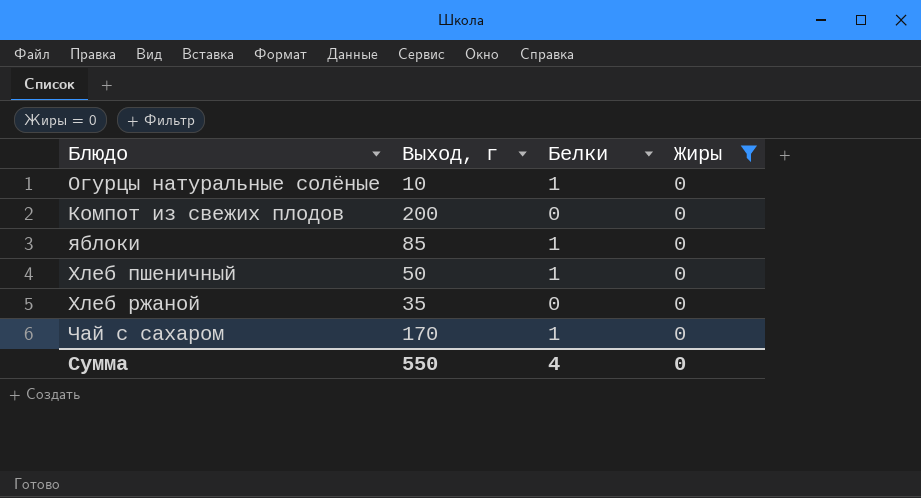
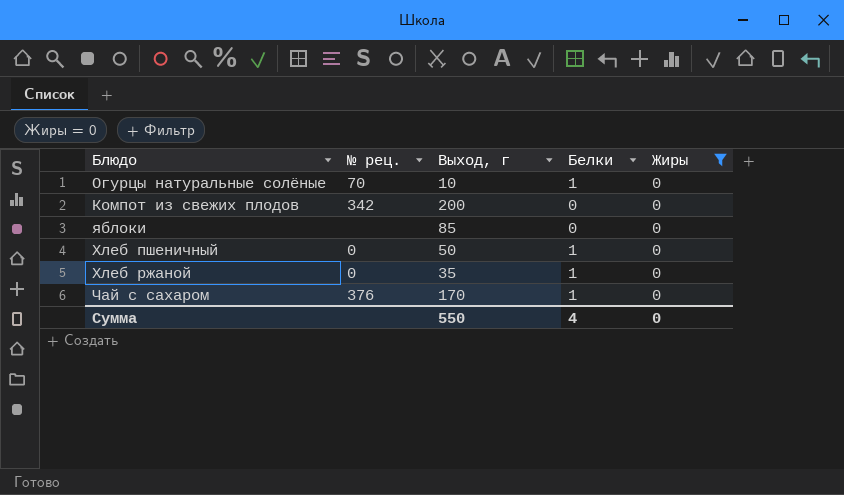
column № рец. | position: none -> 2
яблоки | Белки: 1 -> 0
Хлеб ржаной | Белки: 0 -> 1

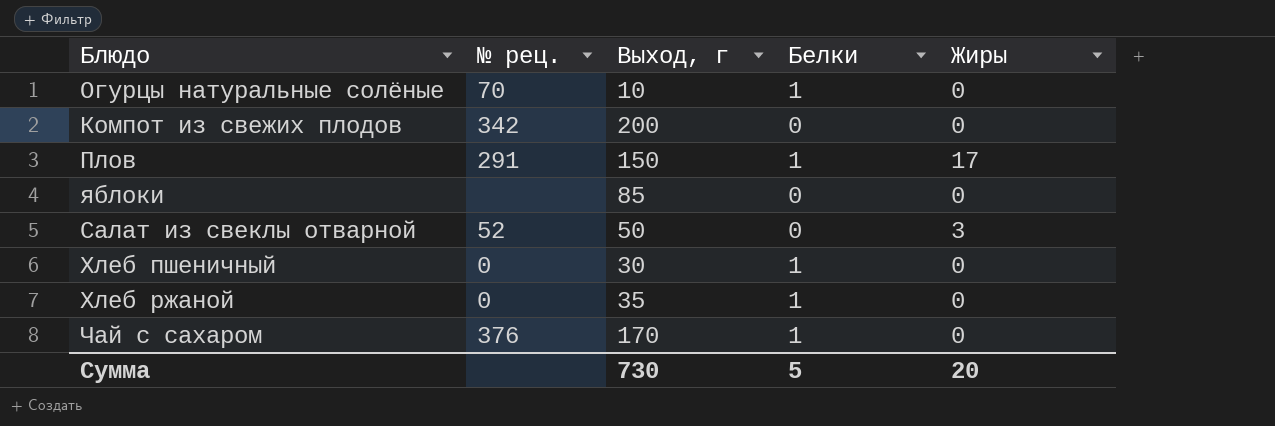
filter: Жиры = 0 -> none
Хлеб пшеничный | Выход, г: 50 -> 30
Сумма | Выход, г: 550 -> 730
Сумма | Белки: 4 -> 5
Сумма | Жиры: 0 -> 20

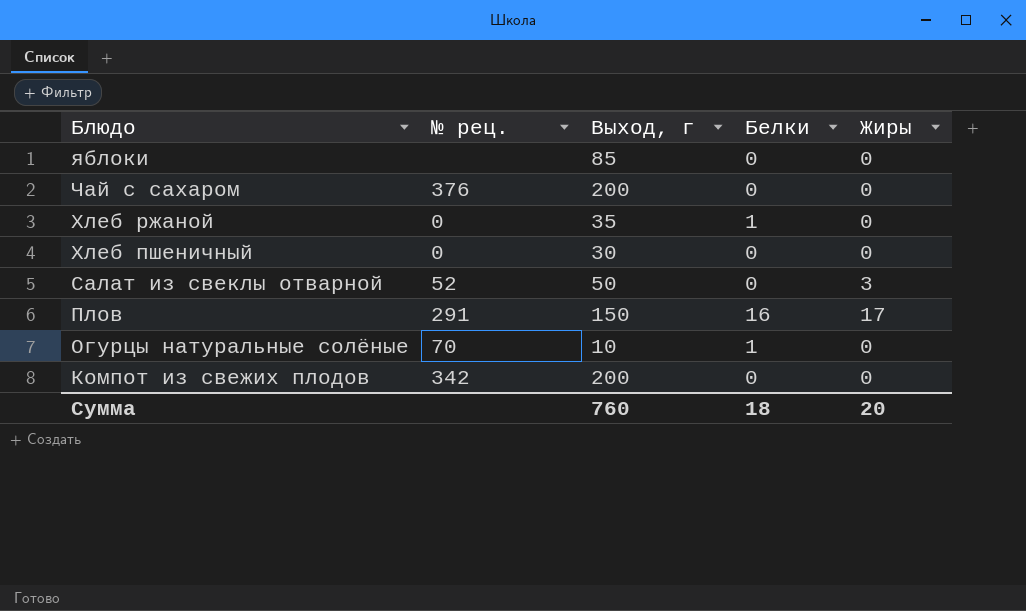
row order: none -> Блюдо descending
Чай с сахаром | Выход, г: 170 -> 200
Чай с сахаром | Белки: 1 -> 0
Хлеб пшеничный | Белки: 1 -> 0
Плов | Белки: 1 -> 16
Сумма | Выход, г: 730 -> 760
Сумма | Белки: 5 -> 18

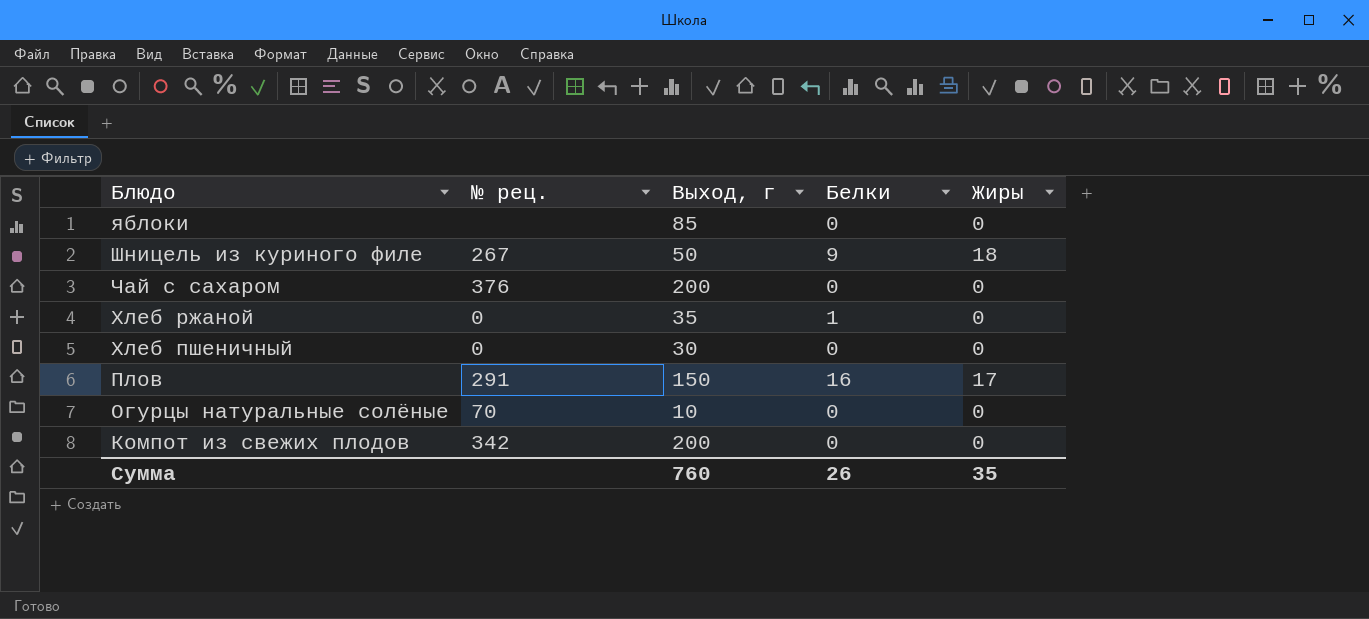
row Салат из свеклы отварной: 52 | 50 | 0 | 3 -> none
row Шницель из куриного филе: none -> 267 | 50 | 9 | 18
Огурцы натуральные солёные | Белки: 1 -> 0
Сумма | Белки: 18 -> 26
Сумма | Жиры: 20 -> 35

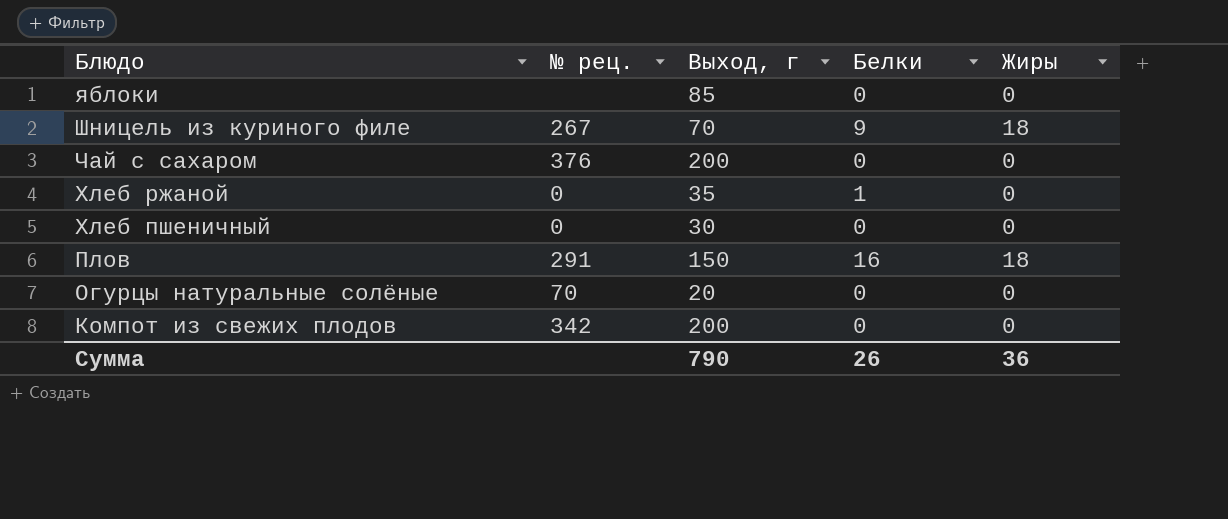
Шницель из куриного филе | Выход, г: 50 -> 70
Плов | Жиры: 17 -> 18
Огурцы натуральные солёные | Выход, г: 10 -> 20
Сумма | Выход, г: 760 -> 790
Сумма | Жиры: 35 -> 36

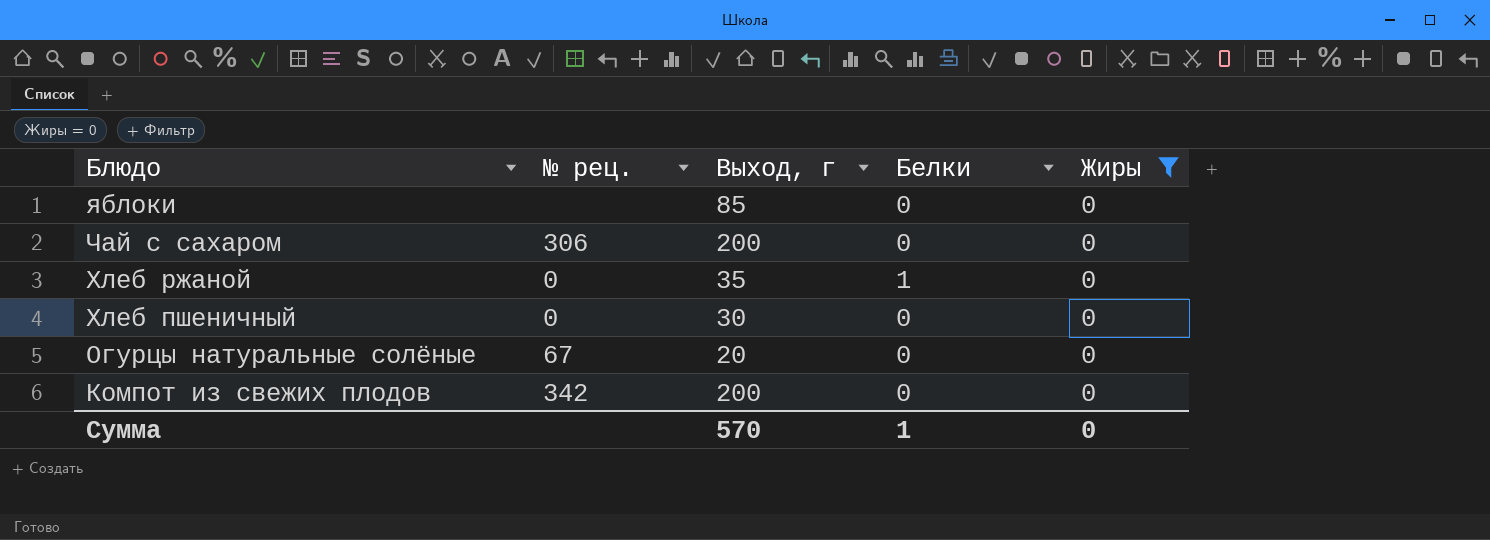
filter: none -> Жиры = 0
Чай с сахаром | № рец.: 376 -> 306
Огурцы натуральные солёные | № рец.: 70 -> 67
Сумма | Выход, г: 790 -> 570
Сумма | Белки: 26 -> 1
Сумма | Жиры: 36 -> 0

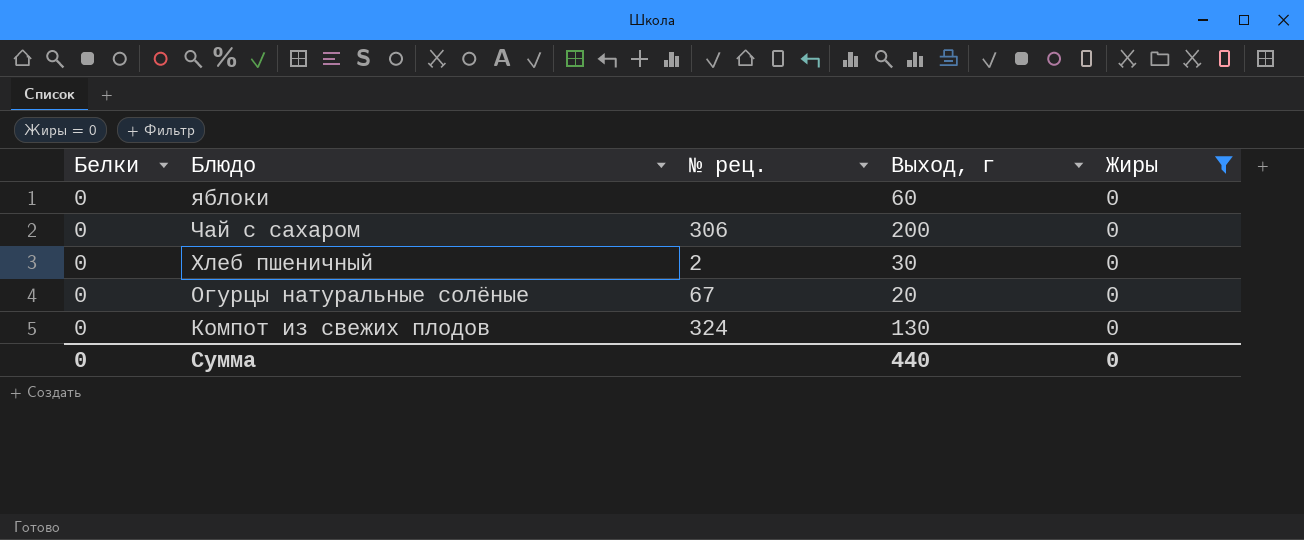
column Белки | position: 4 -> 1
row Хлеб ржаной: 0 | 35 | 1 | 0 -> none
яблоки | Выход, г: 85 -> 60
Хлеб пшеничный | № рец.: 0 -> 2
Компот из свежих плодов | № рец.: 342 -> 324
Компот из свежих плодов | Выход, г: 200 -> 130
Сумма | Белки: 1 -> 0
Сумма | Выход, г: 570 -> 440

